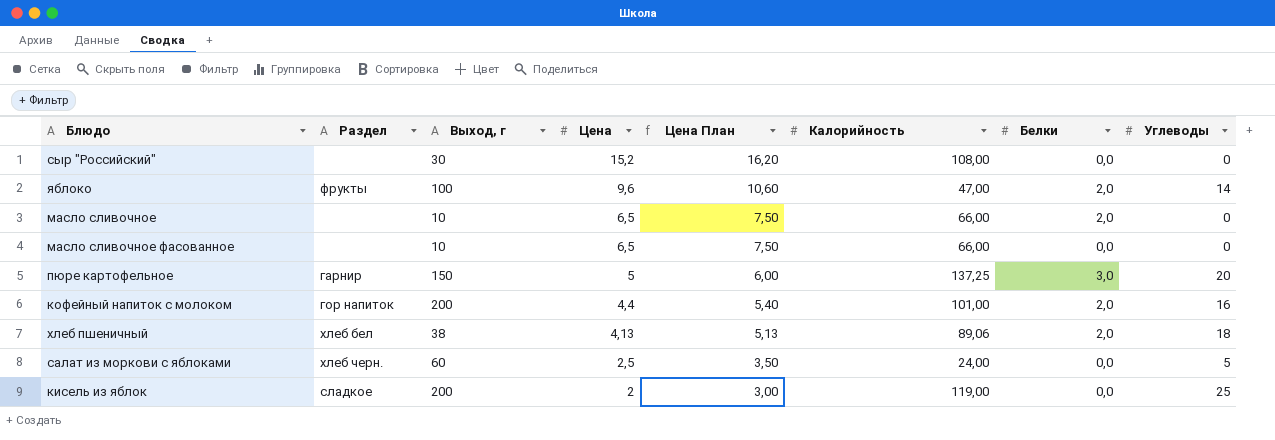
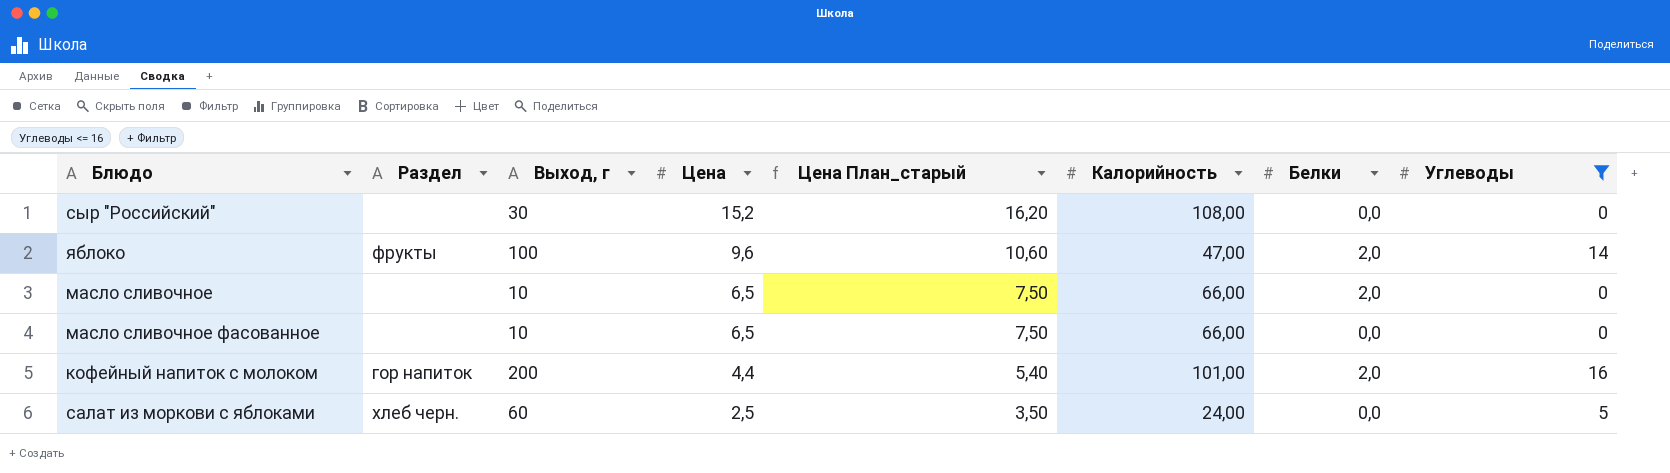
filter: none -> Углеводы <= 16
column name: Цена План -> Цена План_старый

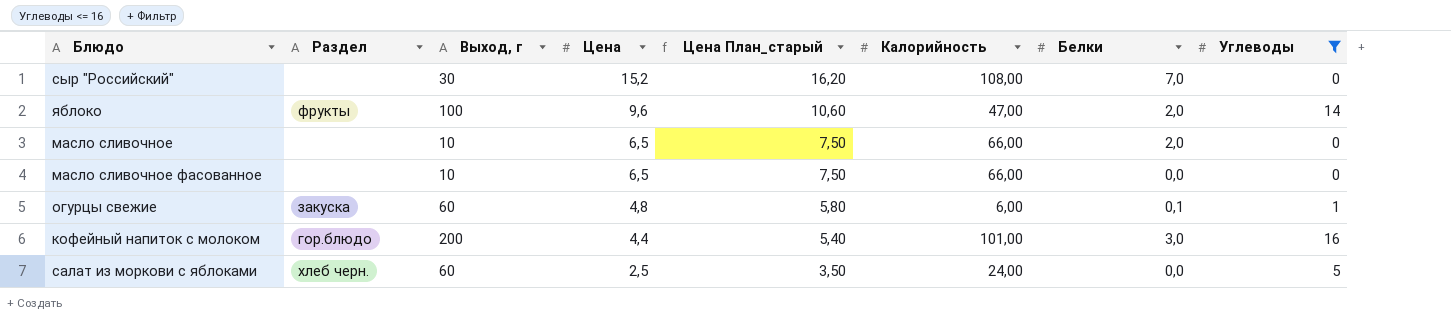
сыр "Российский" | Белки: 0,0 -> 7,0
row огурцы свежие: none -> закуска | 60 | 4,8 | 5,80 | 6,00 | 0,1 | 1
кофейный напиток с молоком | Раздел: гор напиток -> гор.блюдо
кофейный напиток с молоком | Белки: 2,0 -> 3,0

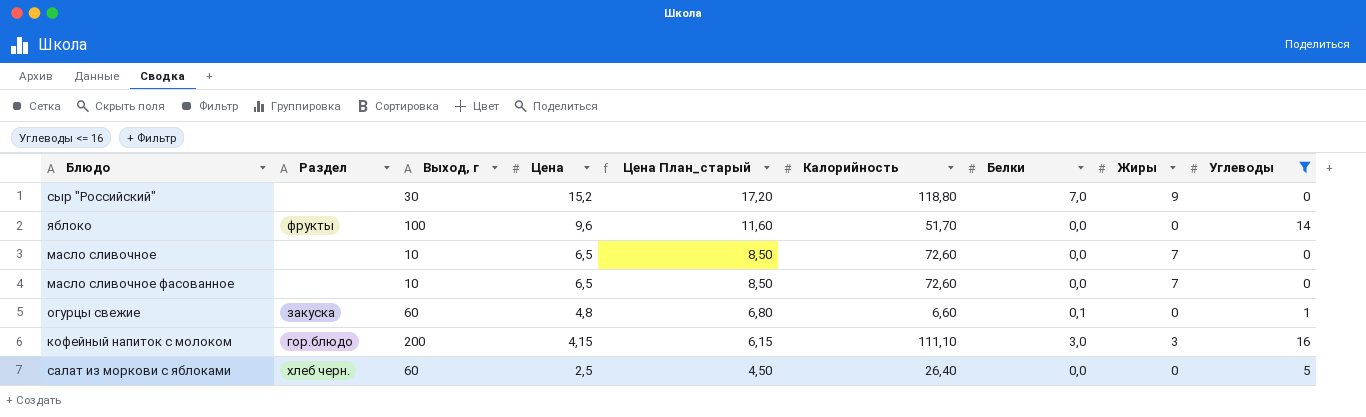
column Цена План_старый | formula: [Цена] + 1 -> [Цена] + 2
column Жиры | position: none -> 8
сыр "Российский" | Калорийность: 108,00 -> 118,80
яблоко | Калорийность: 47,00 -> 51,70
яблоко | Белки: 2,0 -> 0,0
масло сливочное | Калорийность: 66,00 -> 72,60
масло сливочное | Белки: 2,0 -> 0,0
масло сливочное фасованное | Калорийность: 66,00 -> 72,60
огурцы свежие | Калорийность: 6,00 -> 6,60
кофейный напиток с молоком | Цена: 4,4 -> 4,15
кофейный напиток с молоком | Калорийность: 101,00 -> 111,10
салат из моркови с яблоками | Калорийность: 24,00 -> 26,40

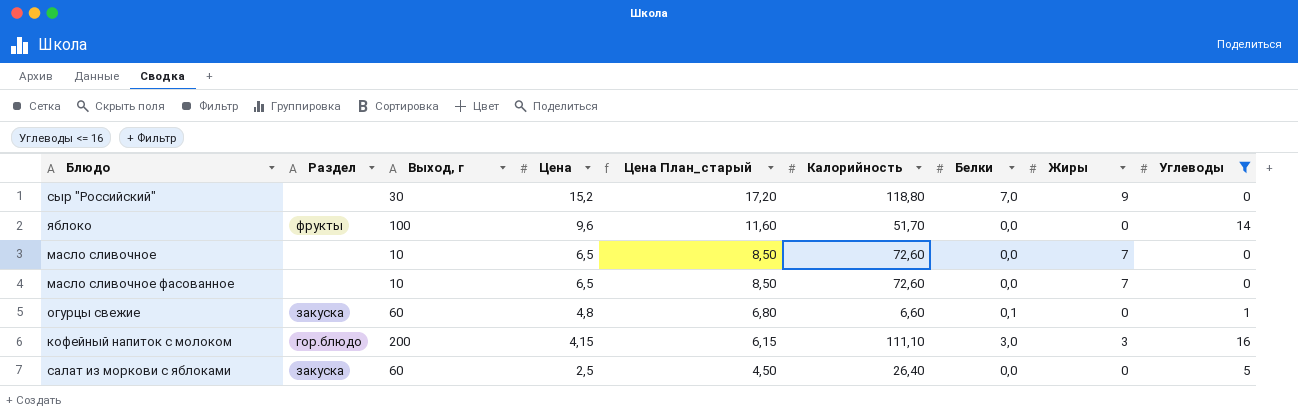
салат из моркови с яблоками | Раздел: хлеб черн. -> закуска

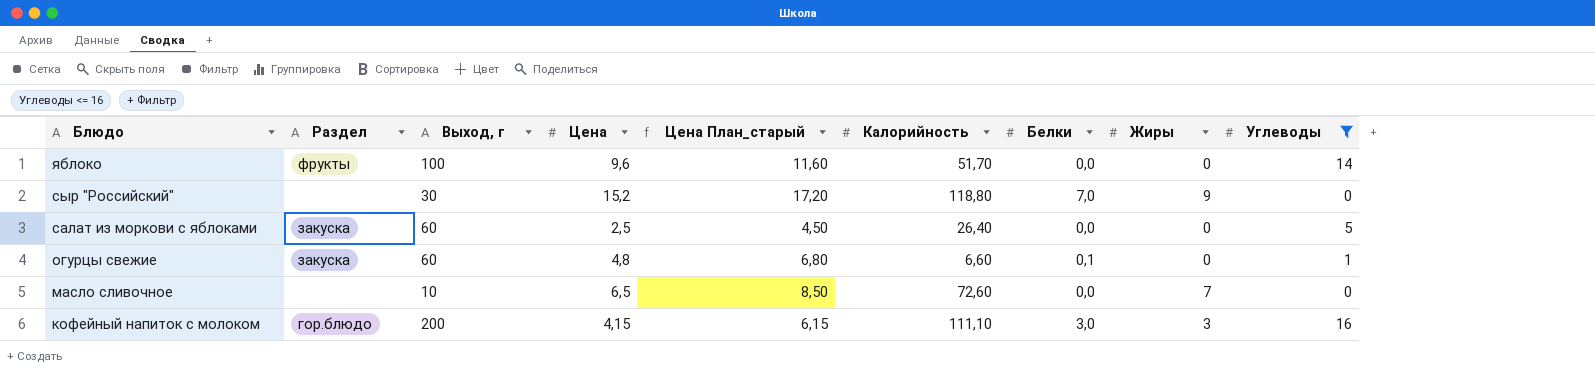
row order: Цена descending -> Блюдо descending
row масло сливочное фасованное: none | 10 | 6,5 | 8,50 | 72,60 | 0,0 | 7 | 0 -> none

